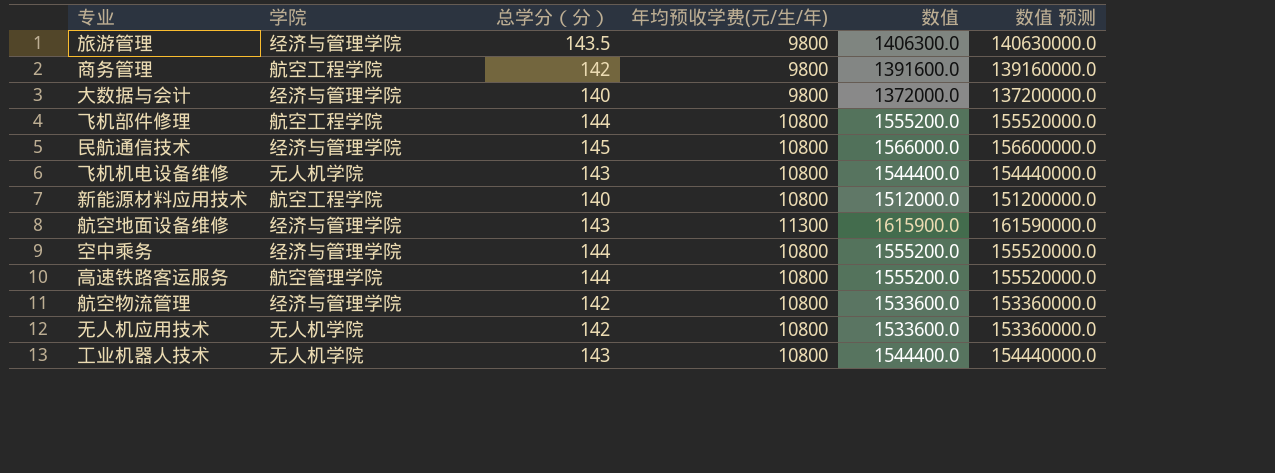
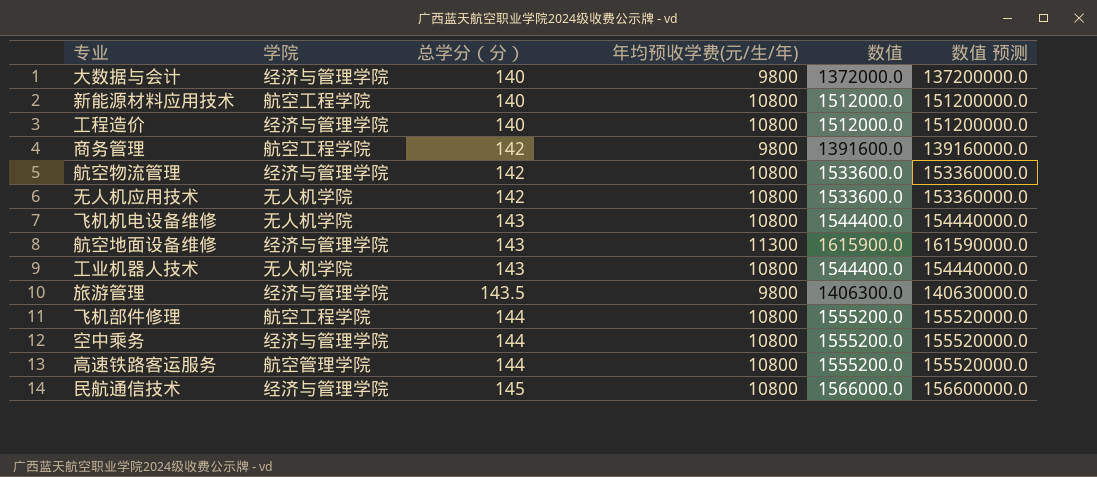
row order: none -> 总学分（分） ascending
row 工程造价: none -> 经济与管理学院 | 140 | 10800 | 1512000.0 | 151200000.0

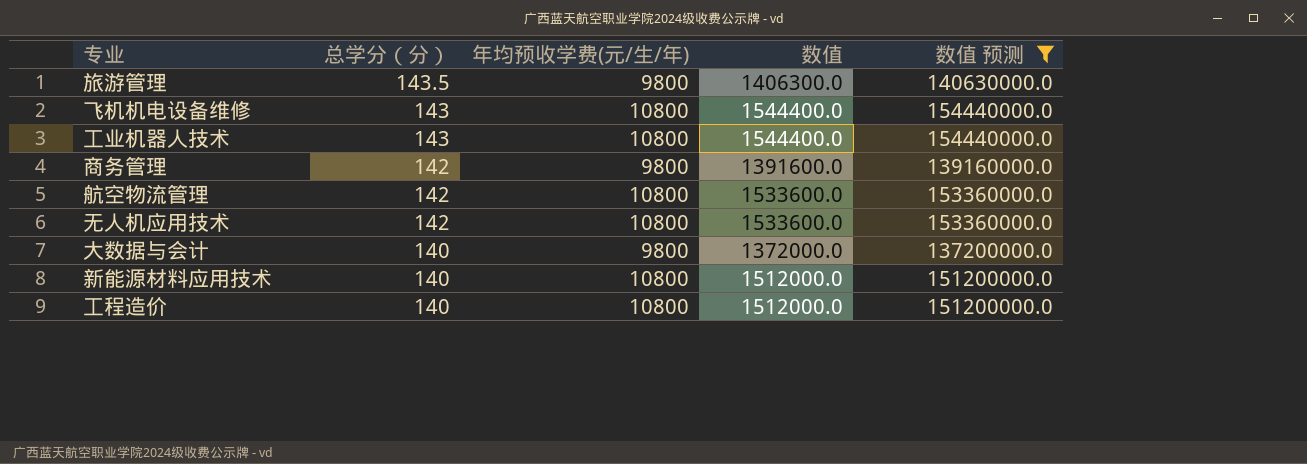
filter: none -> 数值 预测 <= 154440000.0
row order: 总学分（分） ascending -> 总学分（分） descending
column 学院 | position: 2 -> none

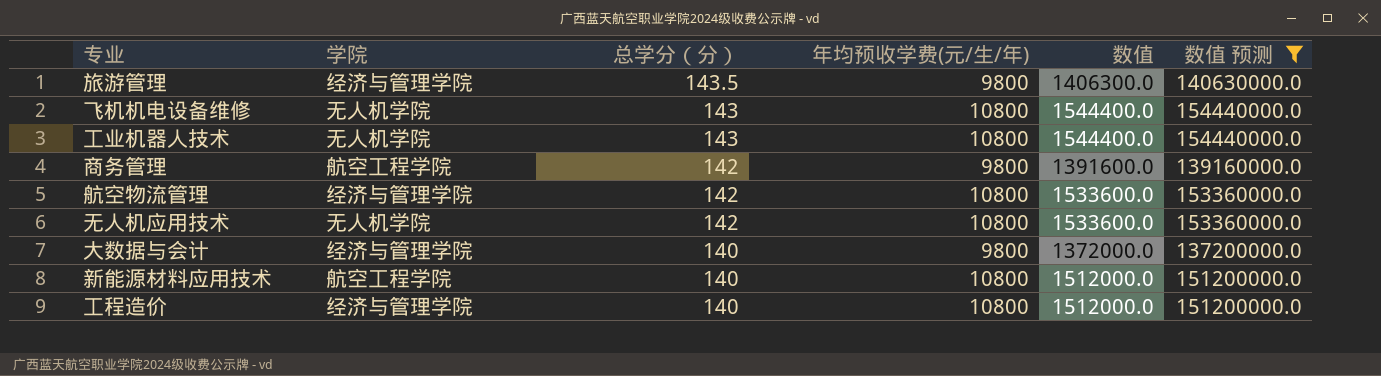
column 学院 | position: none -> 2

